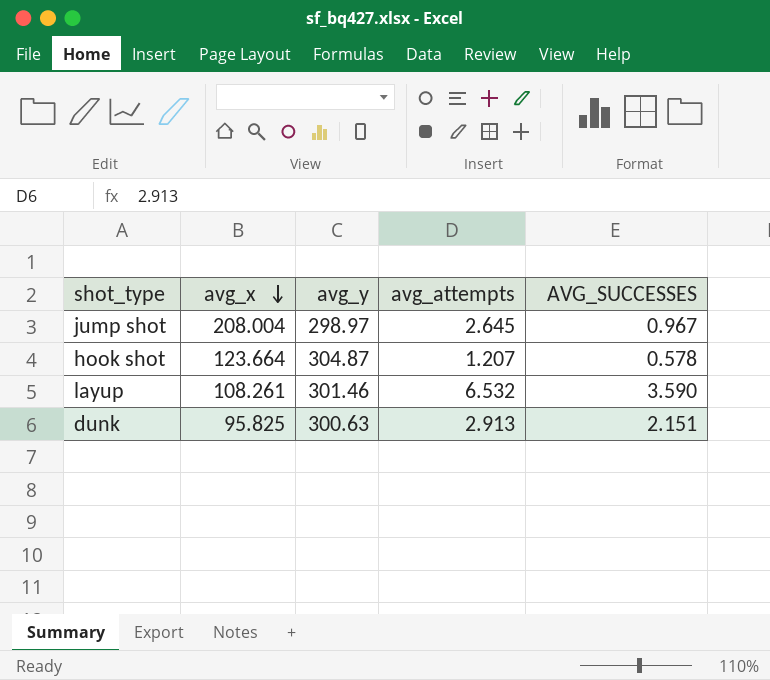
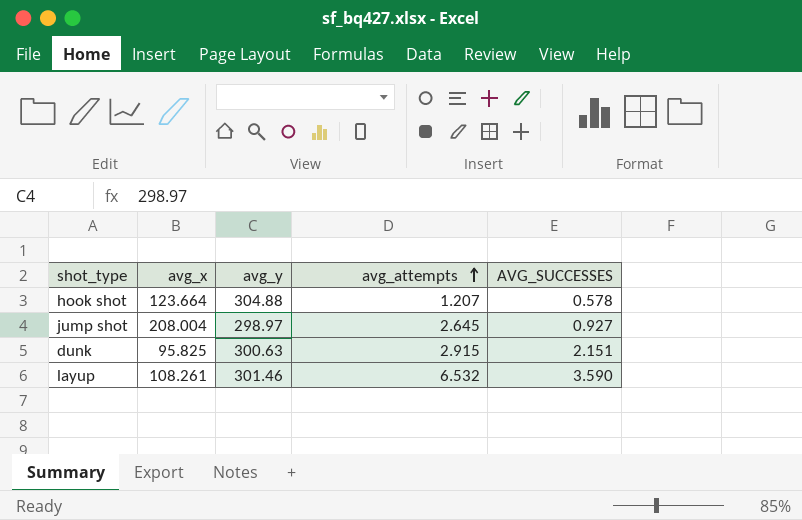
row order: avg_x descending -> avg_attempts ascending
hook shot | avg_y: 304.87 -> 304.88
jump shot | AVG_SUCCESSES: 0.967 -> 0.927
dunk | avg_attempts: 2.913 -> 2.915

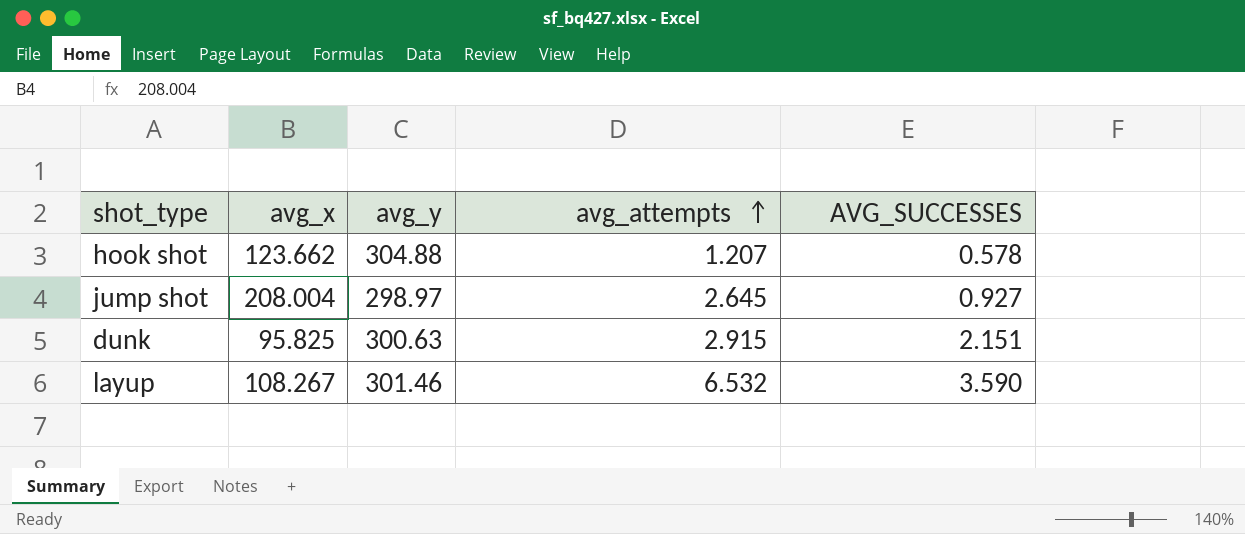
hook shot | avg_x: 123.664 -> 123.662
layup | avg_x: 108.261 -> 108.267

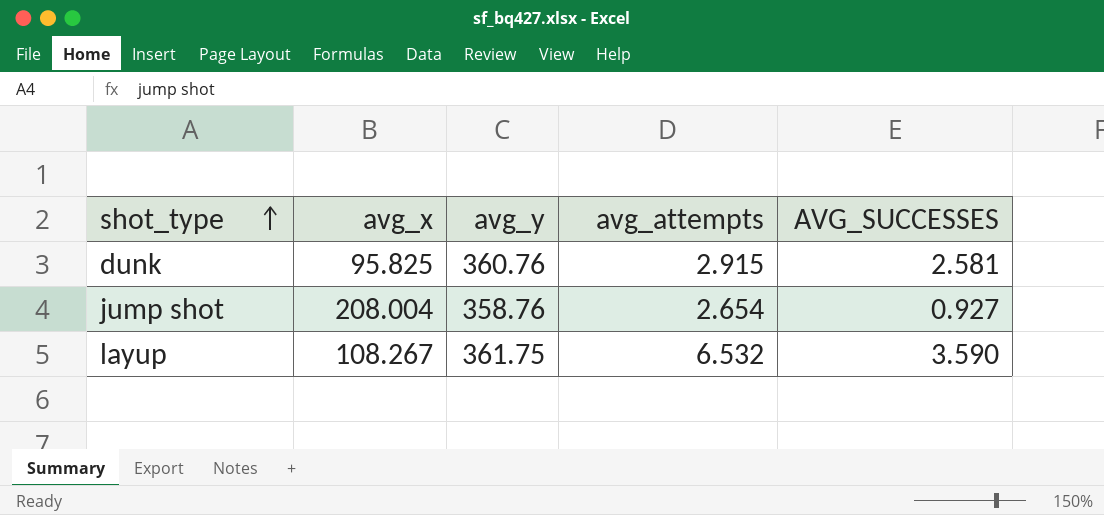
row order: avg_attempts ascending -> shot_type ascending
row hook shot: 123.662 | 304.88 | 1.207 | 0.578 -> none
dunk | avg_y: 300.63 -> 360.76
dunk | AVG_SUCCESSES: 2.151 -> 2.581
jump shot | avg_y: 298.97 -> 358.76
jump shot | avg_attempts: 2.645 -> 2.654
layup | avg_y: 301.46 -> 361.75

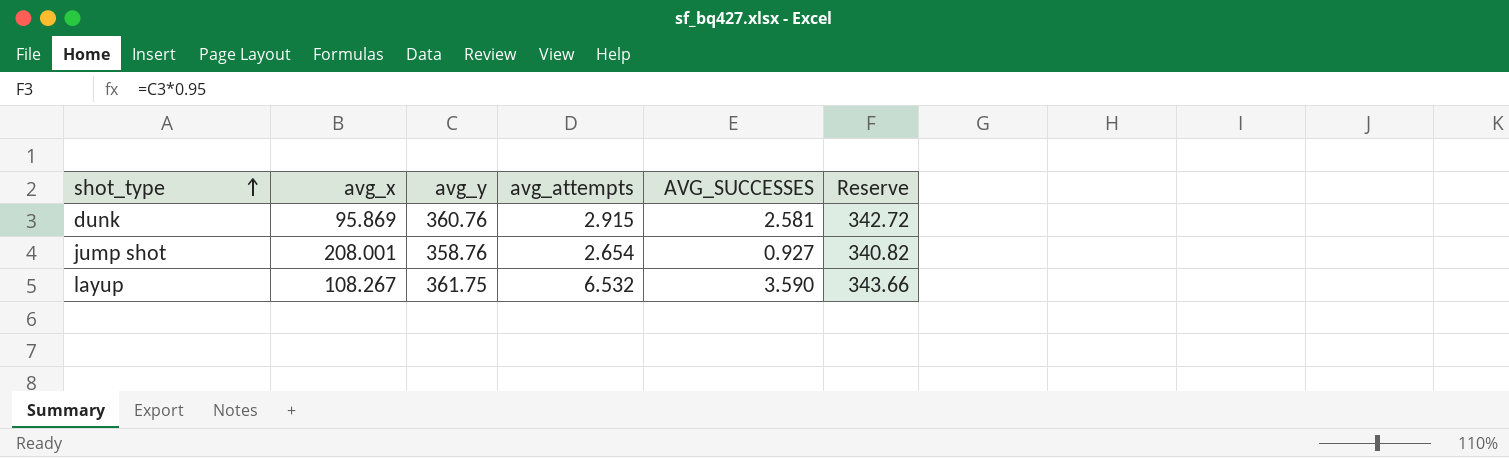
column Reserve | formula: none -> [avg_y] * 0.95
dunk | avg_x: 95.825 -> 95.869
jump shot | avg_x: 208.004 -> 208.001

